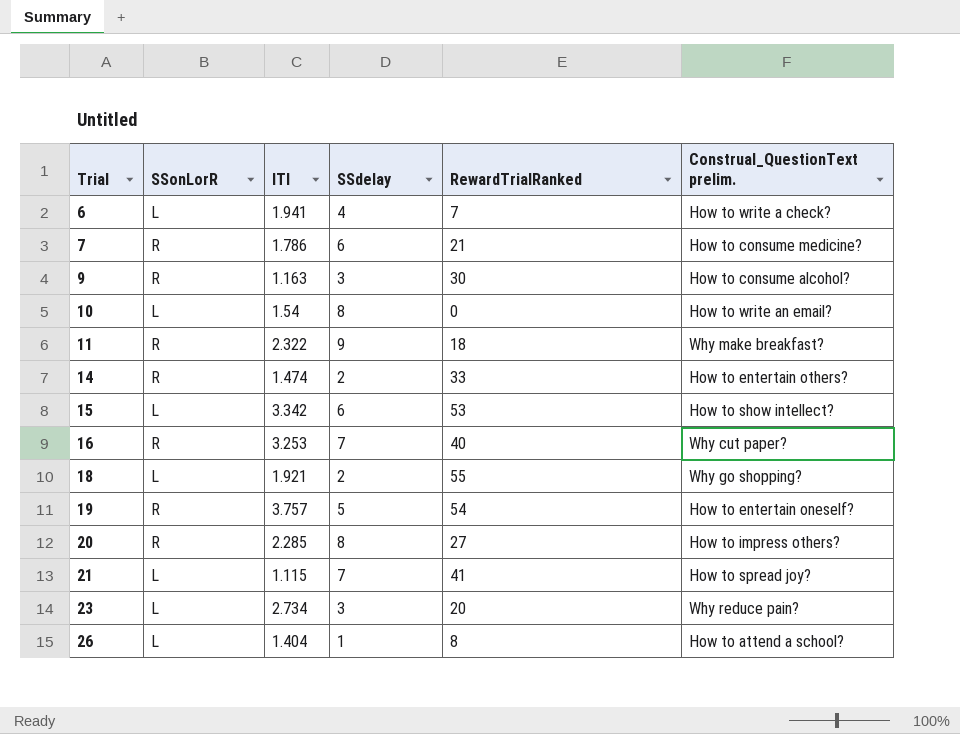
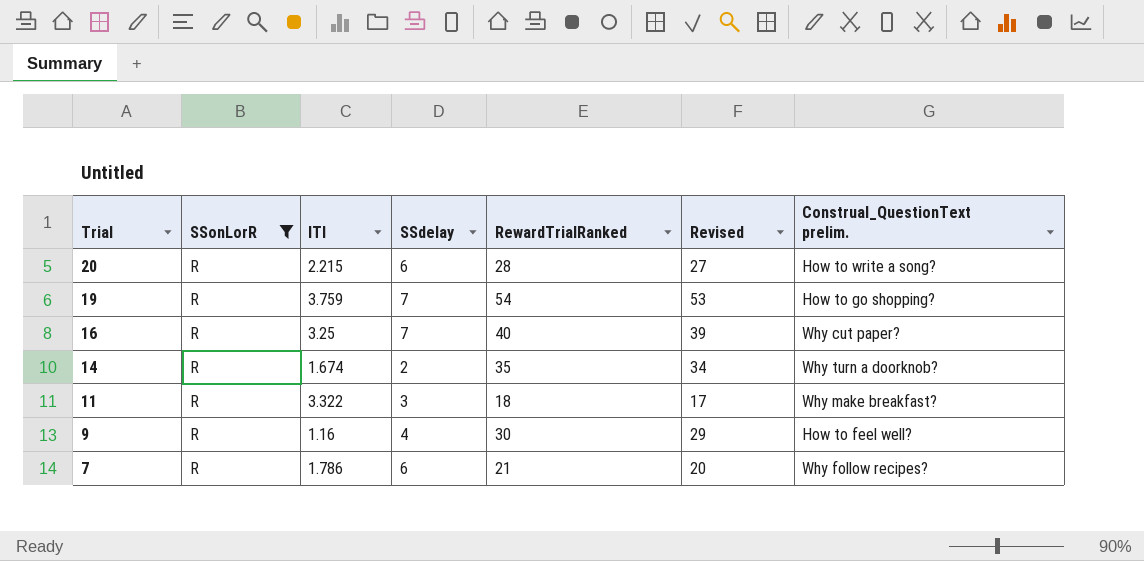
filter: none -> SSonLorR = R
row order: Trial ascending -> Trial descending
column Revised | formula: none -> [RewardTrialRanked] - 1
20 | ITI: 2.285 -> 2.215
20 | SSdelay: 8 -> 6
20 | RewardTrialRanked: 27 -> 28
20 | Construal_QuestionText prelim.: How to impress others? -> How to write a song?
19 | ITI: 3.757 -> 3.759
19 | SSdelay: 5 -> 7
19 | Construal_QuestionText prelim.: How to entertain oneself? -> How to go shopping?
16 | ITI: 3.253 -> 3.25
14 | ITI: 1.474 -> 1.674
14 | RewardTrialRanked: 33 -> 35
14 | Construal_QuestionText prelim.: How to entertain others? -> Why turn a doorknob?
11 | ITI: 2.322 -> 3.322
11 | SSdelay: 9 -> 3
9 | ITI: 1.163 -> 1.16
9 | SSdelay: 3 -> 4
9 | Construal_QuestionText prelim.: How to consume alcohol? -> How to feel well?
7 | Construal_QuestionText prelim.: How to consume medicine? -> Why follow recipes?

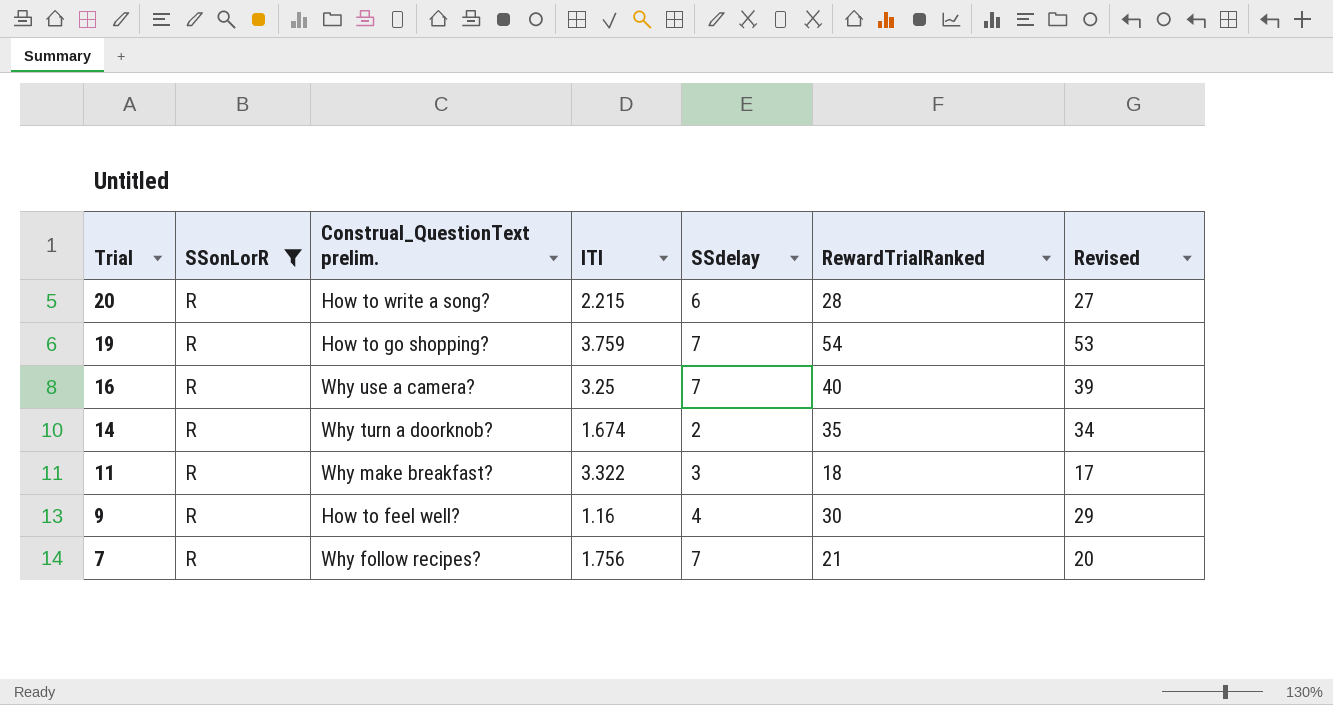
column Construal_QuestionText prelim. | position: 7 -> 3
16 | Construal_QuestionText prelim.: Why cut paper? -> Why use a camera?
7 | ITI: 1.786 -> 1.756
7 | SSdelay: 6 -> 7

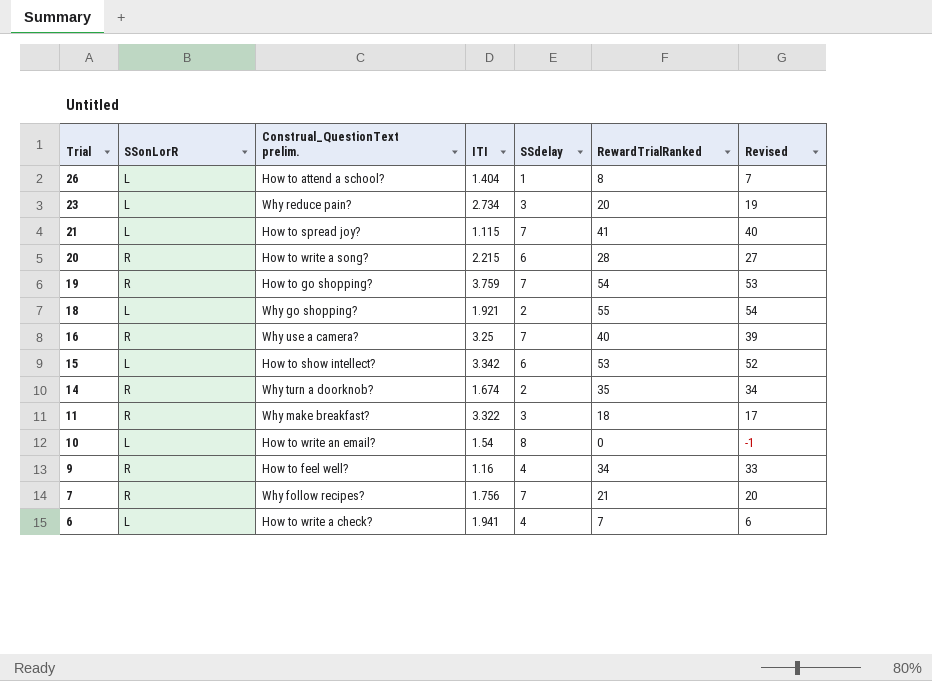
filter: SSonLorR = R -> none
9 | RewardTrialRanked: 30 -> 34
9 | Revised: 29 -> 33

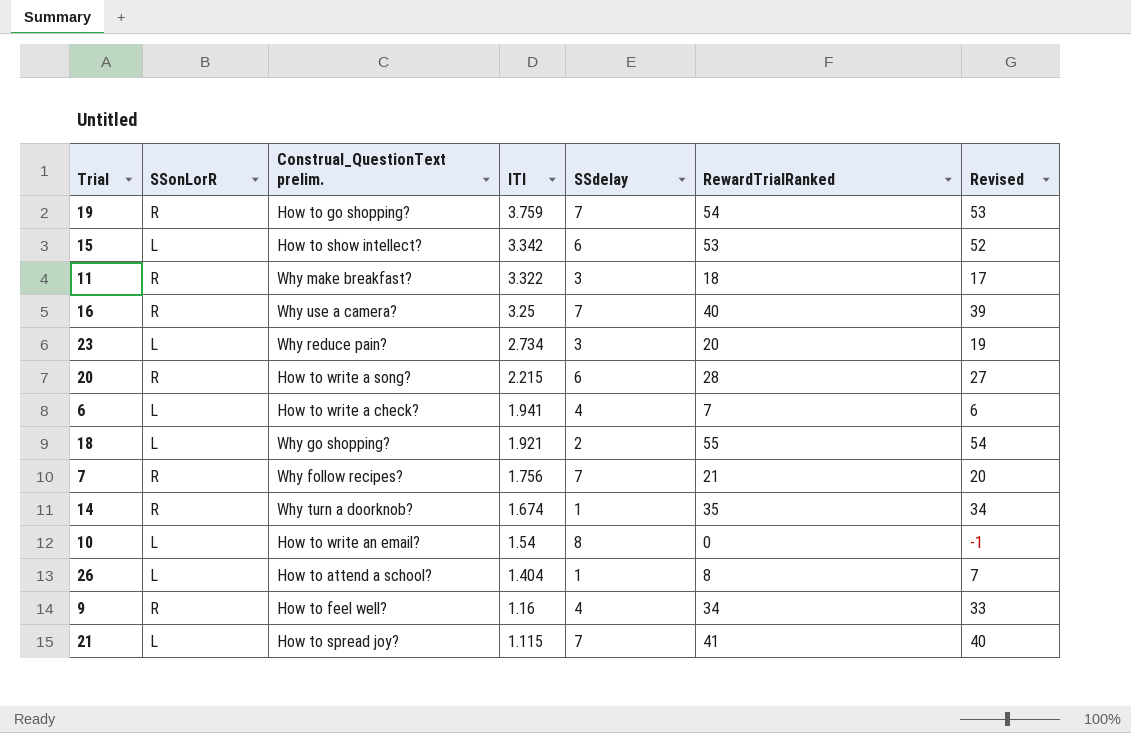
row order: Trial descending -> ITI descending
14 | SSdelay: 2 -> 1

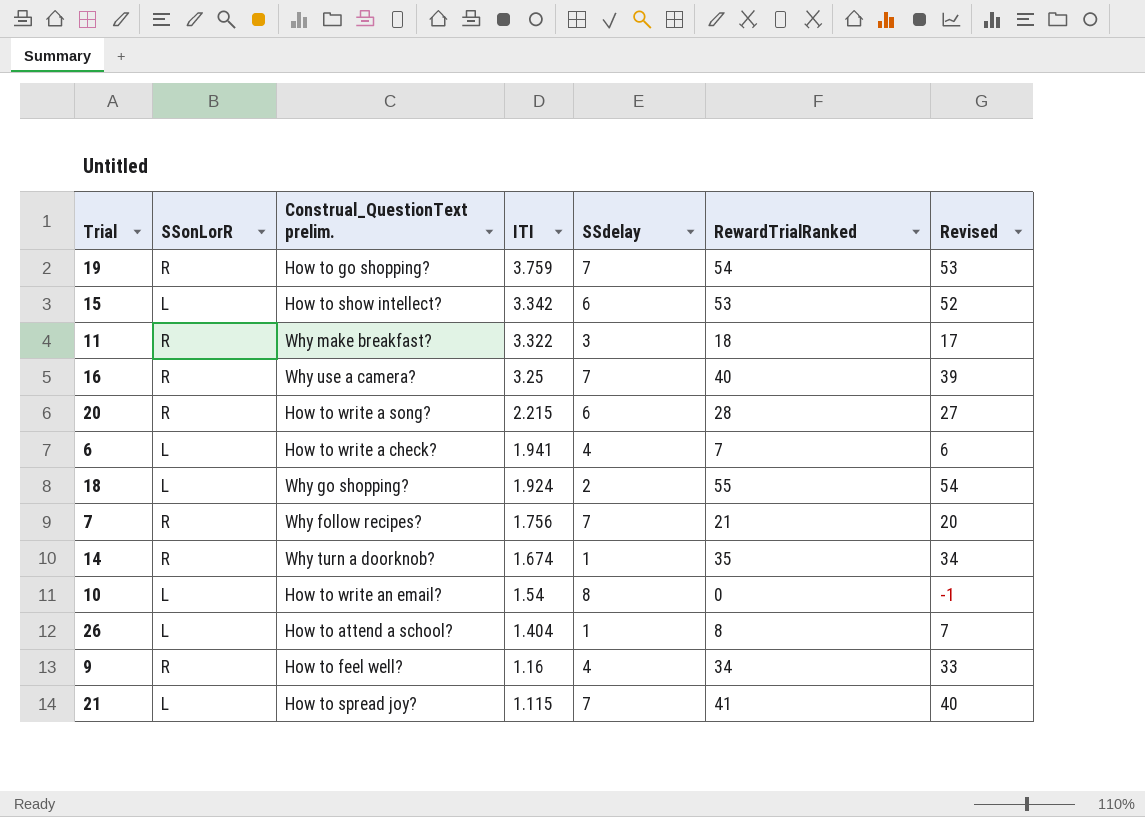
row 23: L | Why reduce pain? | 2.734 | 3 | 20 | 19 -> none
18 | ITI: 1.921 -> 1.924

